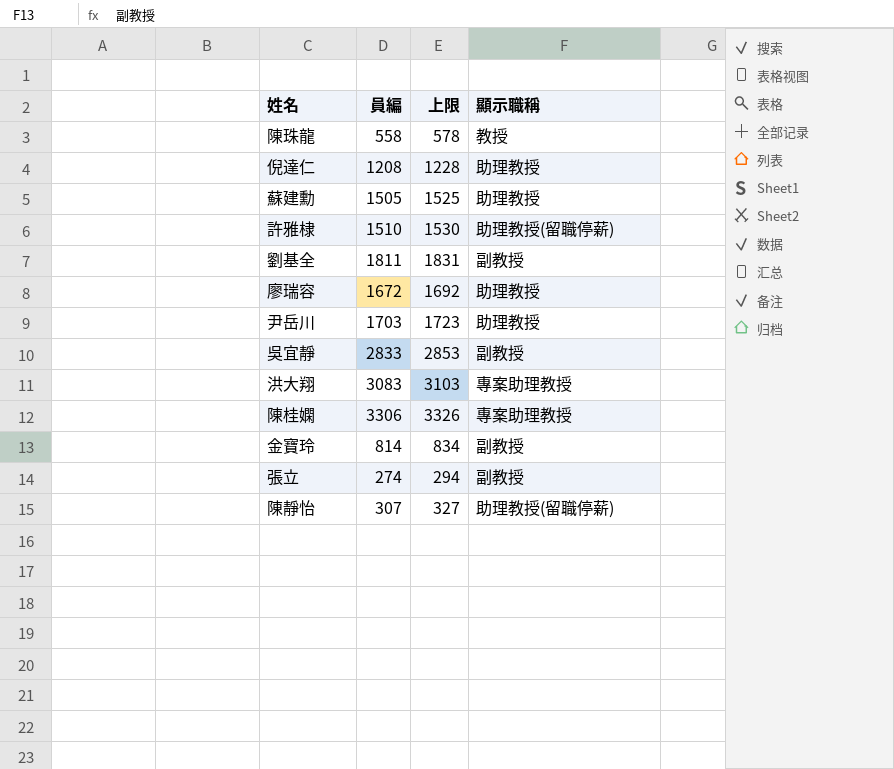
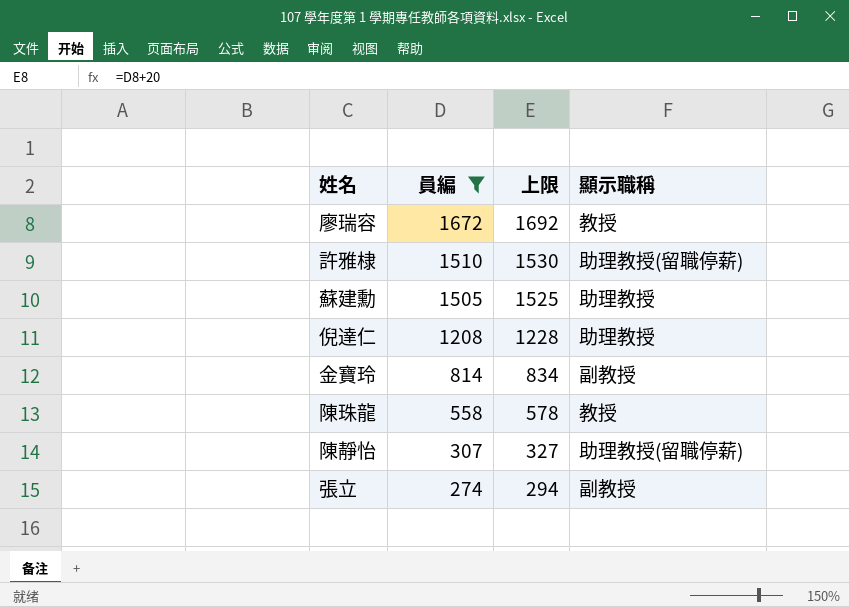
filter: none -> 員編 <= 1672
row order: none -> 員編 descending
廖瑞容 | 顯示職稱: 助理教授 -> 教授

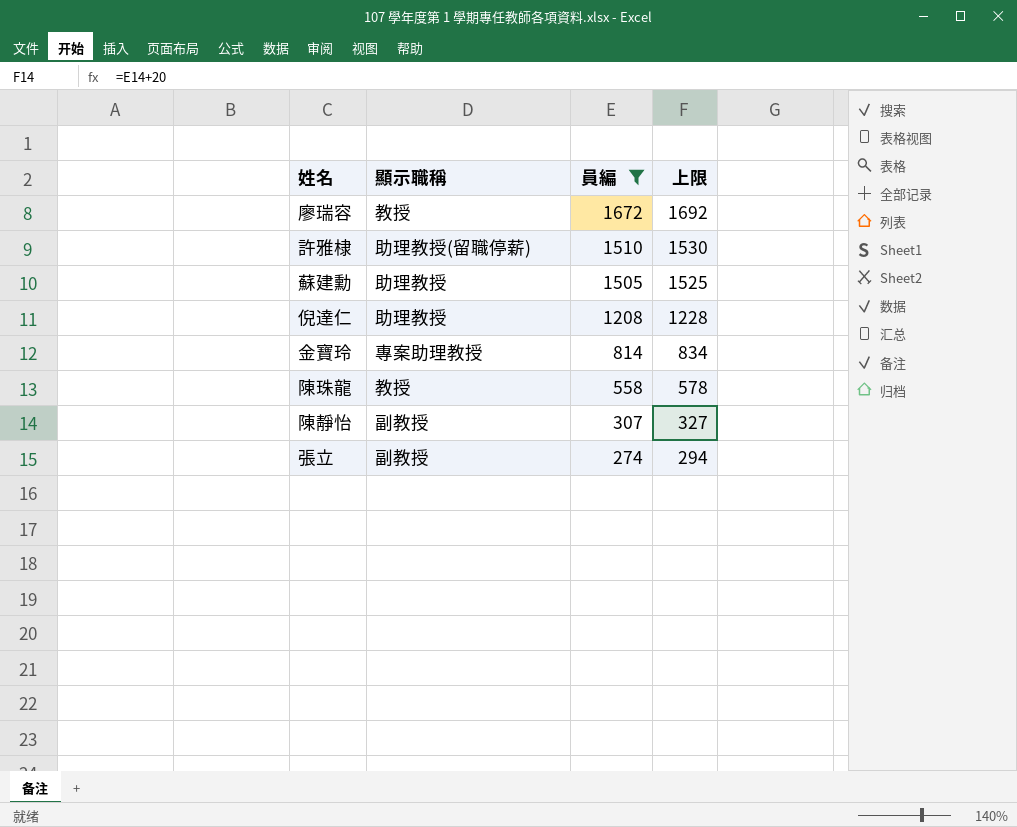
column 顯示職稱 | position: 4 -> 2
金寶玲 | 顯示職稱: 副教授 -> 專案助理教授
陳靜怡 | 顯示職稱: 助理教授(留職停薪) -> 副教授

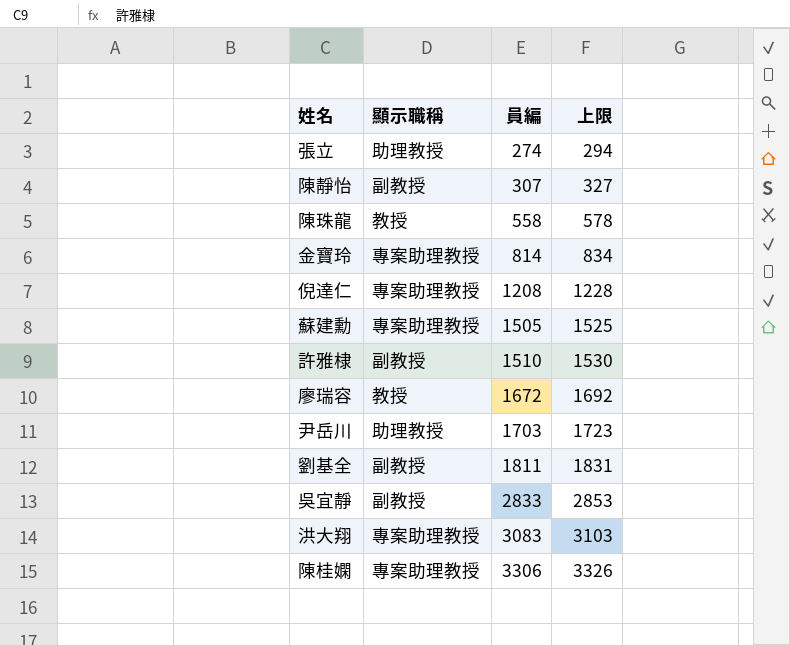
filter: 員編 <= 1672 -> none
row order: 員編 descending -> 員編 ascending
張立 | 顯示職稱: 副教授 -> 助理教授
倪達仁 | 顯示職稱: 助理教授 -> 專案助理教授
蘇建勳 | 顯示職稱: 助理教授 -> 專案助理教授
許雅棣 | 顯示職稱: 助理教授(留職停薪) -> 副教授

